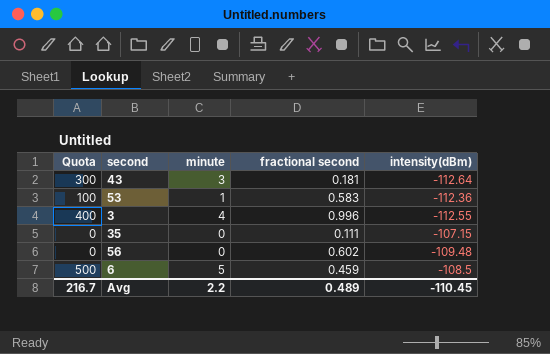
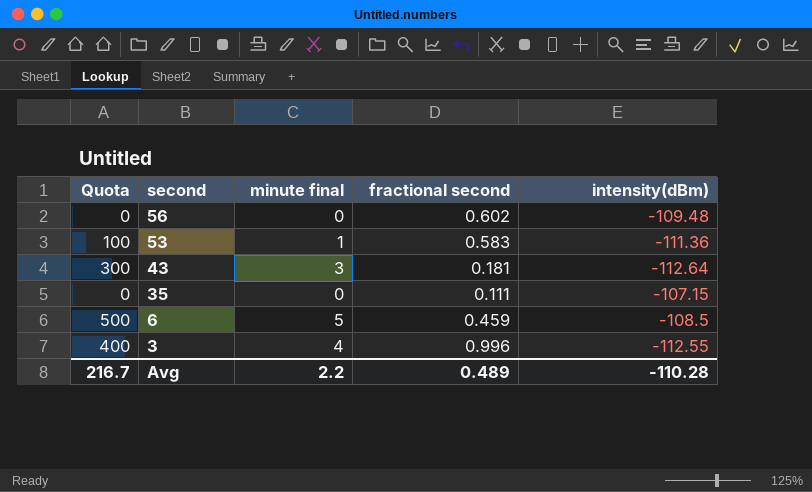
row order: none -> second descending
column name: minute -> minute final
53 | intensity(dBm): -112.36 -> -111.36
Avg | intensity(dBm): -110.45 -> -110.28

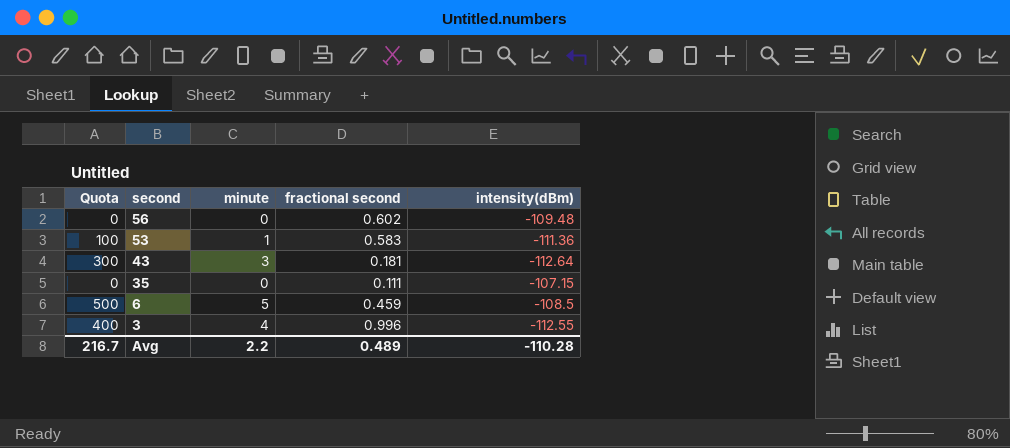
column name: minute final -> minute

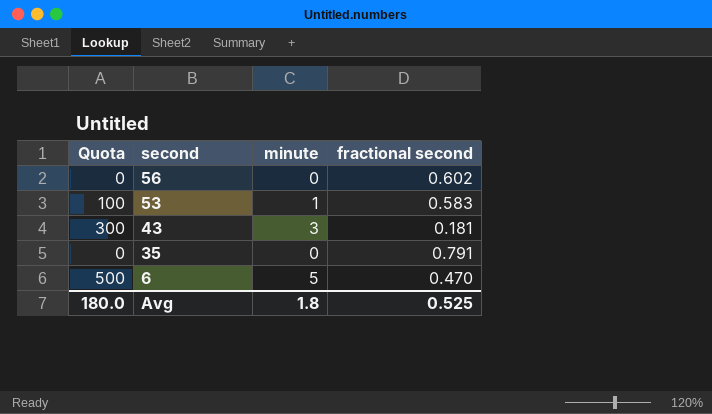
column intensity(dBm) | position: 5 -> none
row 3: 400 | 4 | 0.996 | -112.55 -> none
35 | fractional second: 0.111 -> 0.791
6 | fractional second: 0.459 -> 0.470
Avg | Quota: 216.7 -> 180.0
Avg | minute: 2.2 -> 1.8
Avg | fractional second: 0.489 -> 0.525

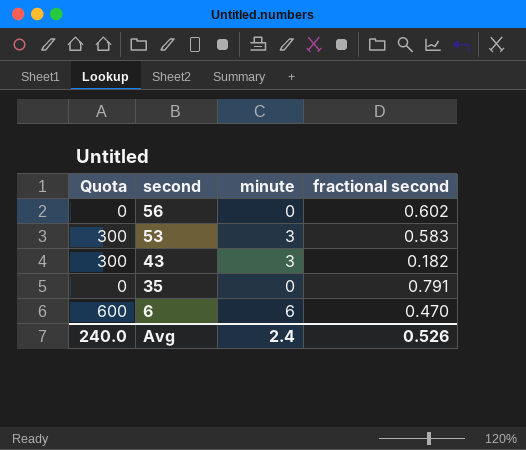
53 | Quota: 100 -> 300
53 | minute: 1 -> 3
43 | fractional second: 0.181 -> 0.182
6 | Quota: 500 -> 600
6 | minute: 5 -> 6
Avg | Quota: 180.0 -> 240.0
Avg | minute: 1.8 -> 2.4
Avg | fractional second: 0.525 -> 0.526

